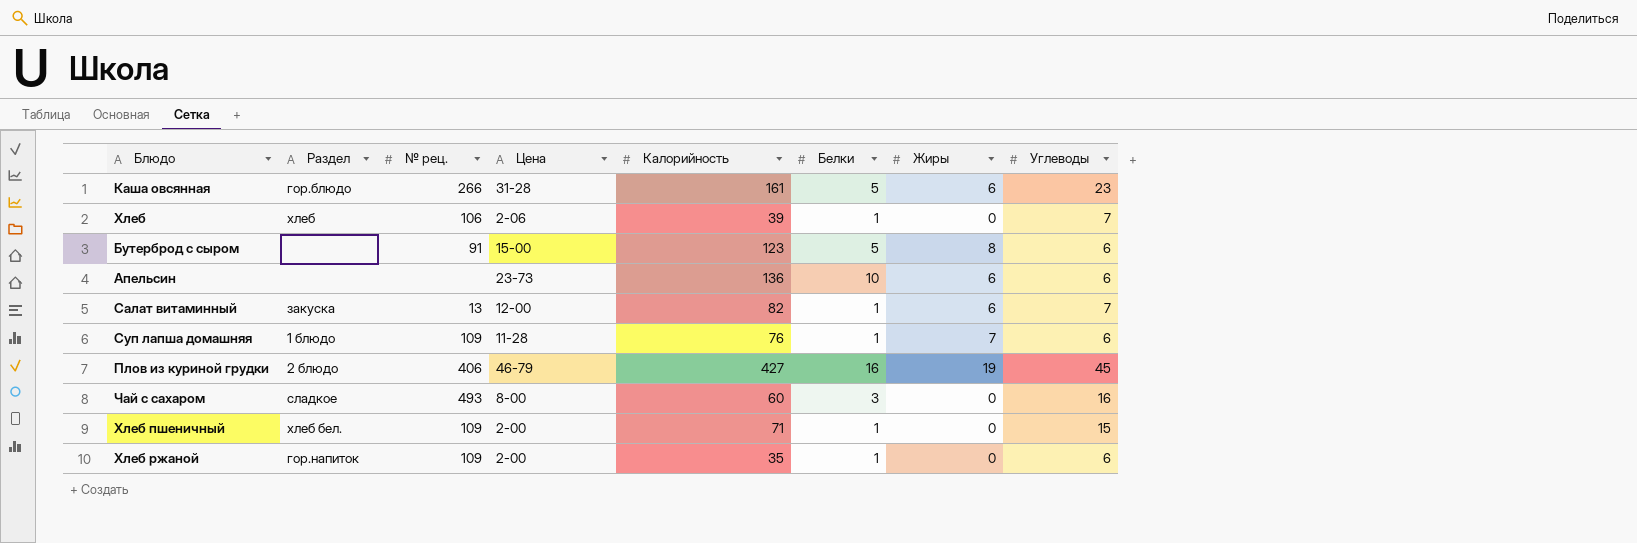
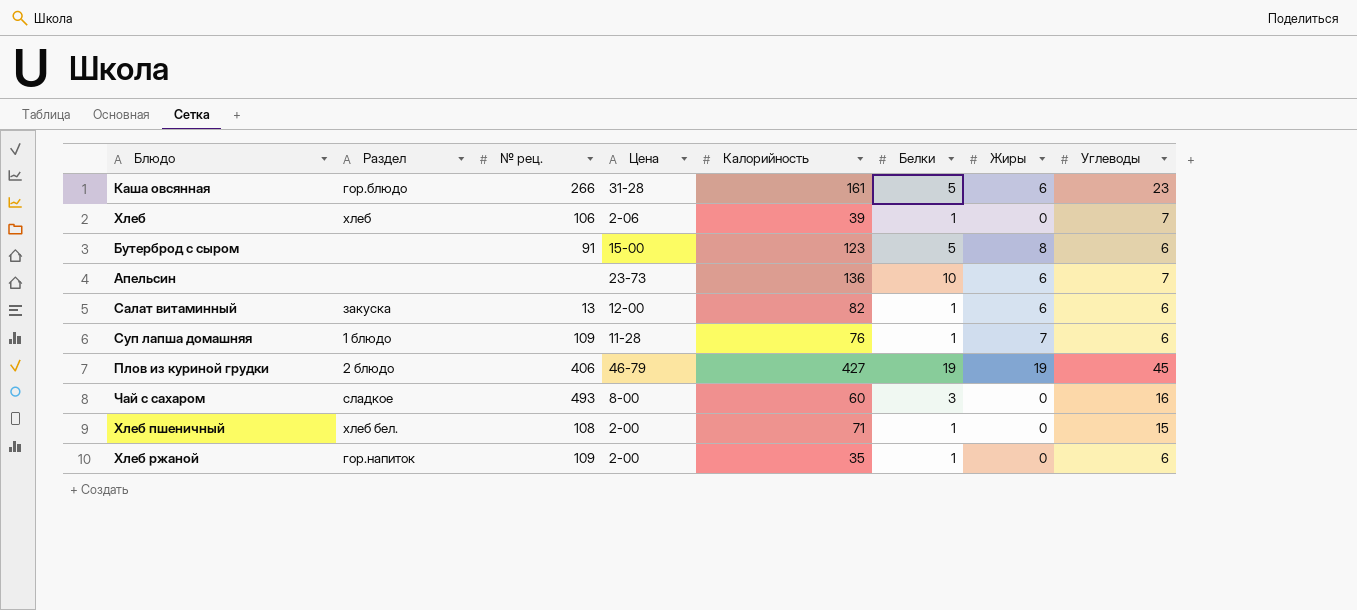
Апельсин | Углеводы: 6 -> 7
Салат витаминный | Углеводы: 7 -> 6
Плов из куриной грудки | Белки: 16 -> 19
Хлеб пшеничный | № рец.: 109 -> 108

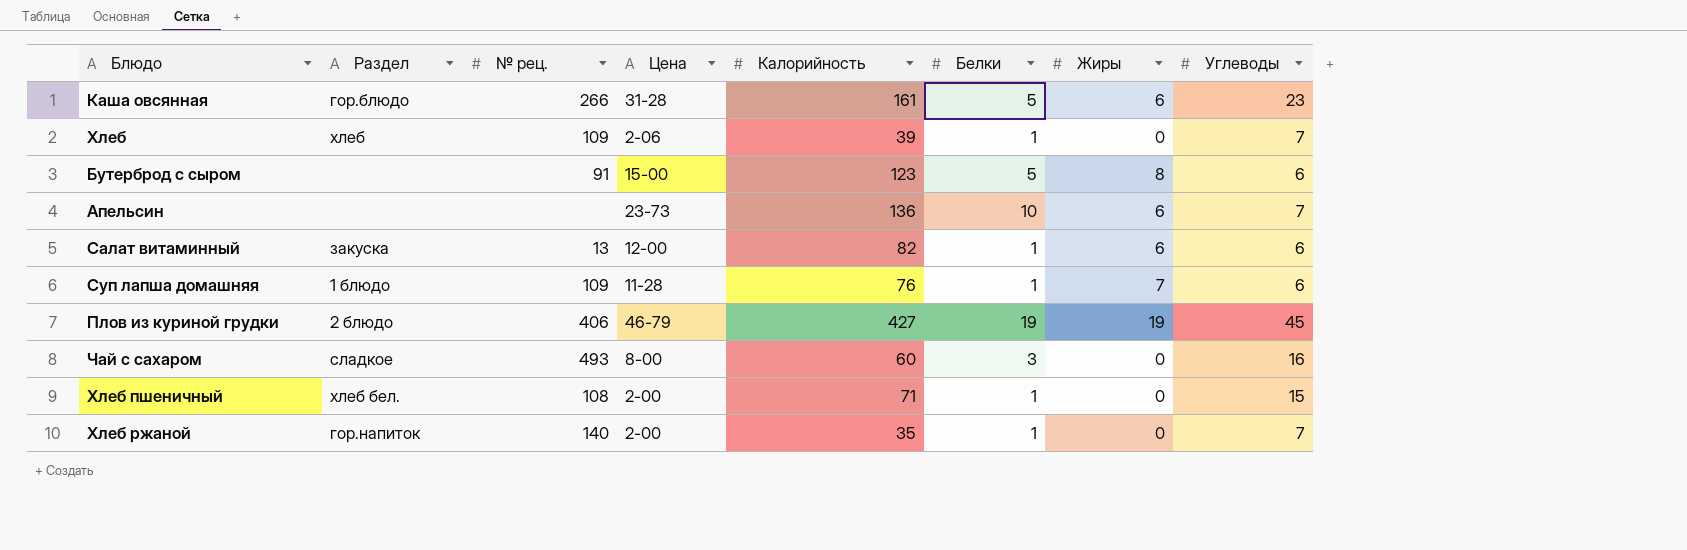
Хлеб | № рец.: 106 -> 109
Хлеб ржаной | № рец.: 109 -> 140
Хлеб ржаной | Углеводы: 6 -> 7

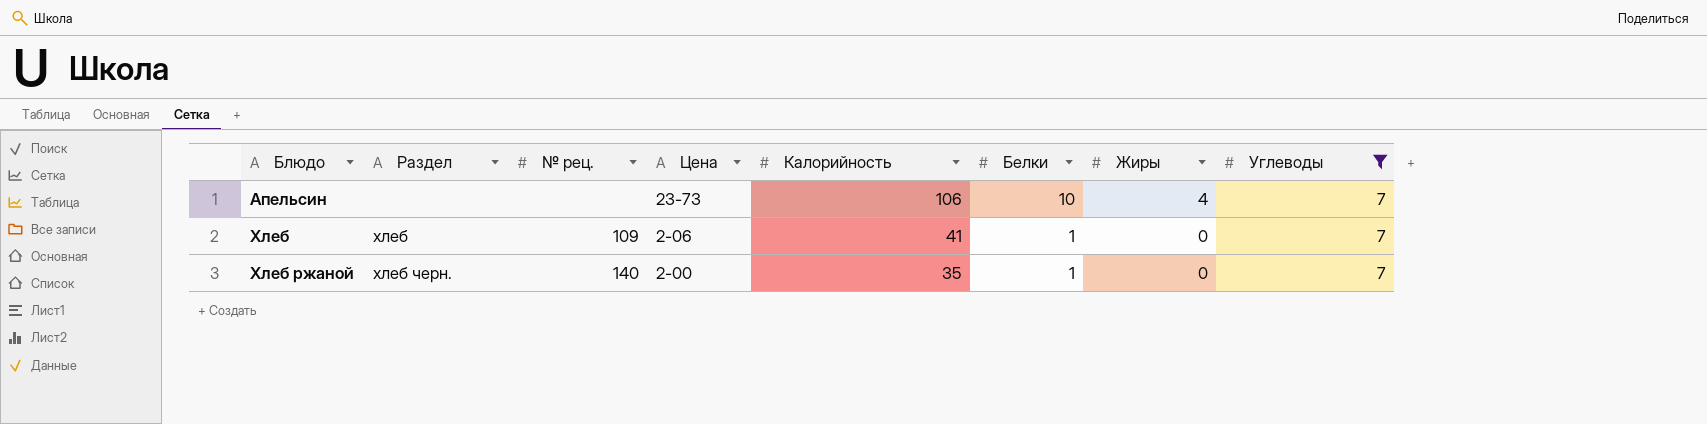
filter: none -> Углеводы = 7
row order: none -> Блюдо ascending
Апельсин | Калорийность: 136 -> 106
Апельсин | Жиры: 6 -> 4
Хлеб | Калорийность: 39 -> 41
Хлеб ржаной | Раздел: гор.напиток -> хлеб черн.

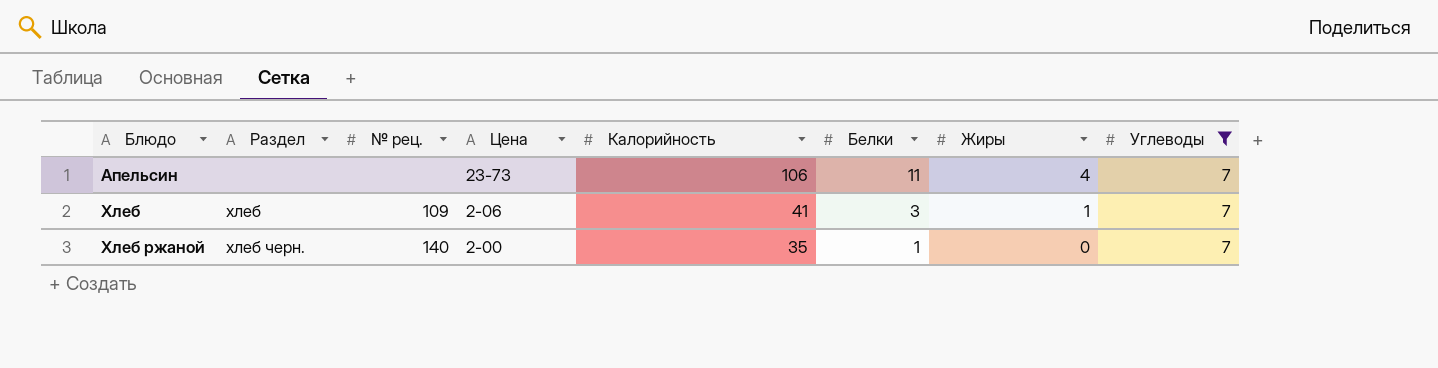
Апельсин | Белки: 10 -> 11
Хлеб | Белки: 1 -> 3
Хлеб | Жиры: 0 -> 1

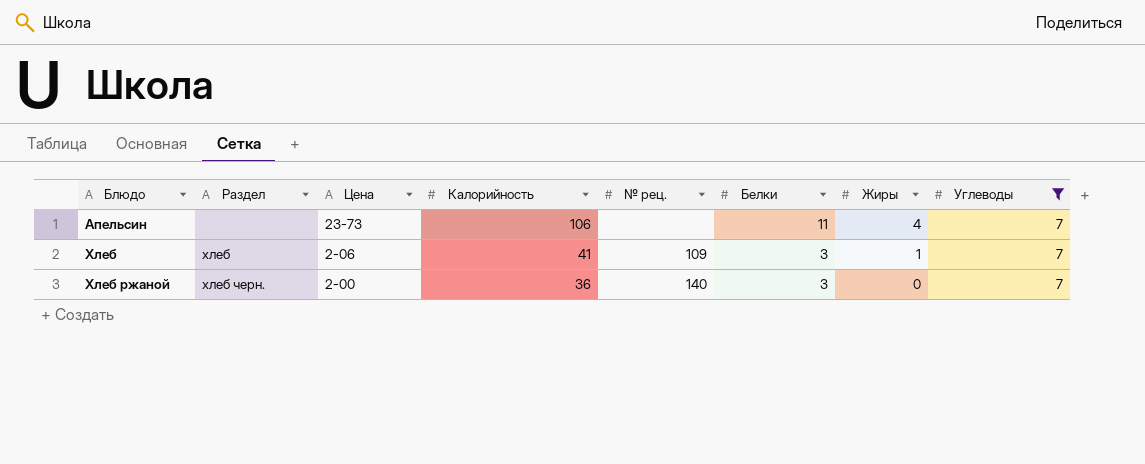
column № рец. | position: 3 -> 5
Хлеб ржаной | Калорийность: 35 -> 36
Хлеб ржаной | Белки: 1 -> 3

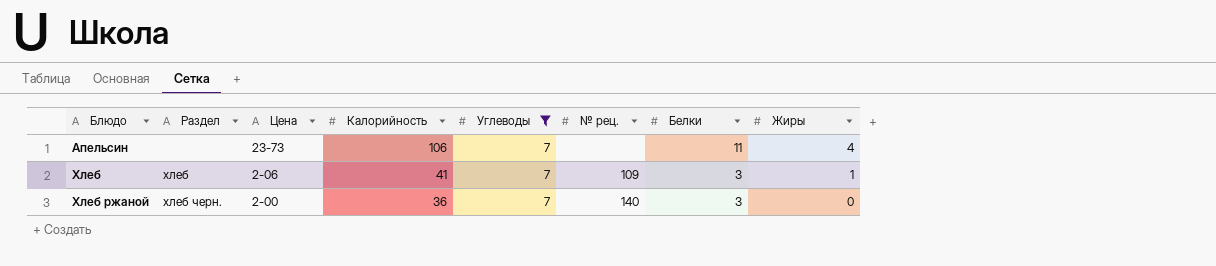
column Углеводы | position: 8 -> 5

